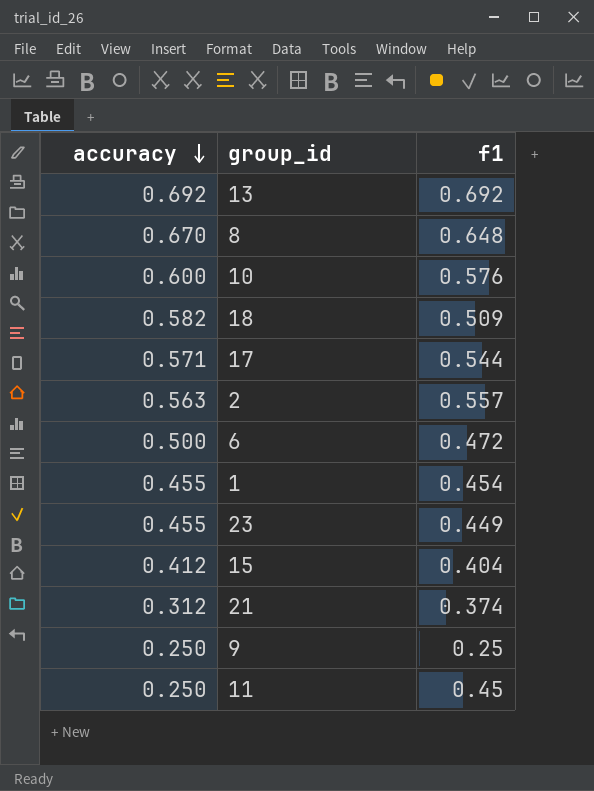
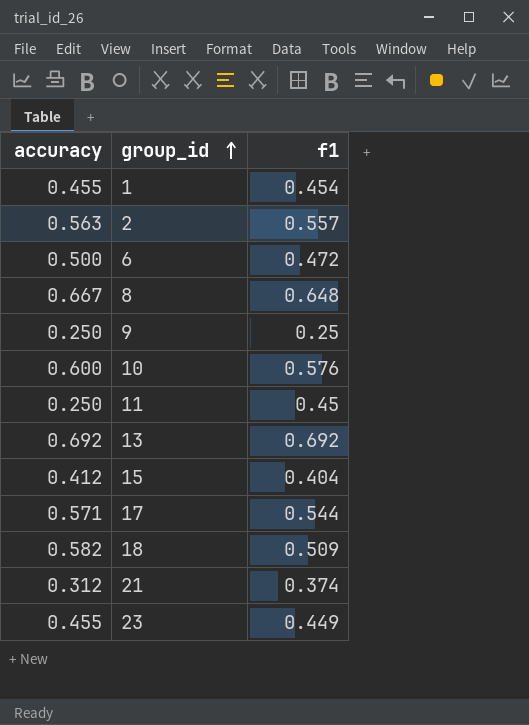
row order: accuracy descending -> group_id ascending
8 | accuracy: 0.670 -> 0.667

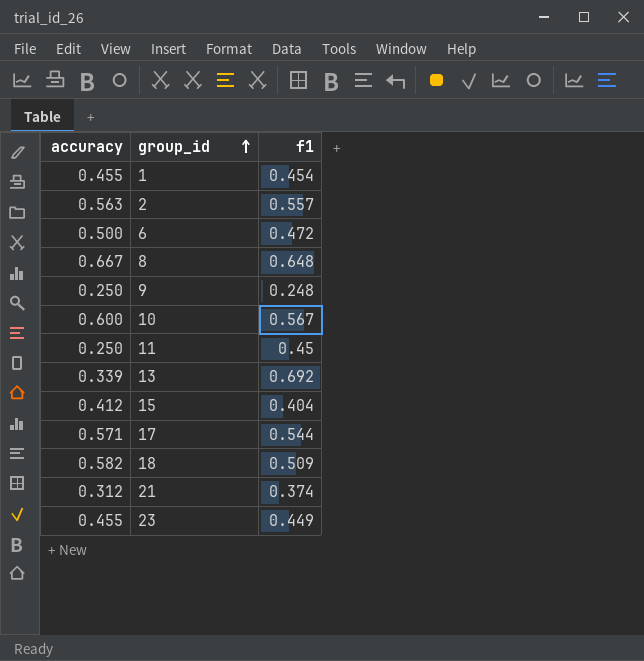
9 | f1: 0.25 -> 0.248
10 | f1: 0.576 -> 0.567
13 | accuracy: 0.692 -> 0.339

